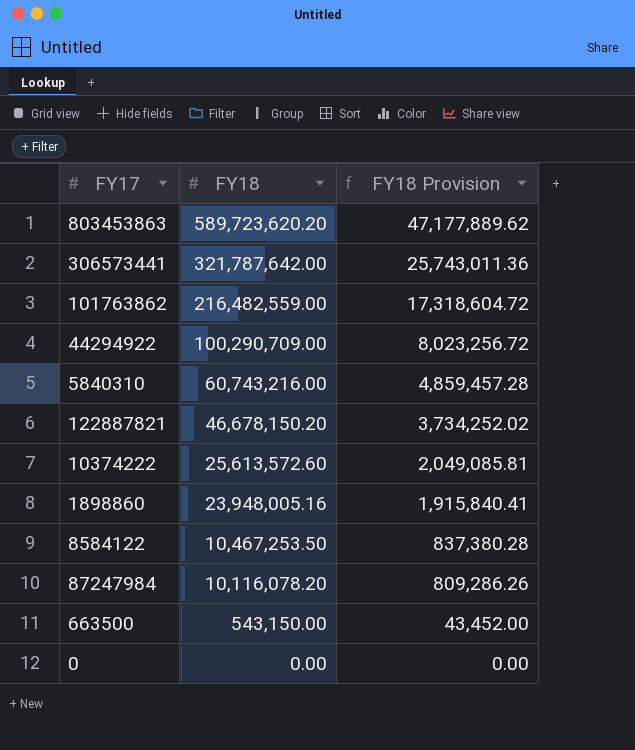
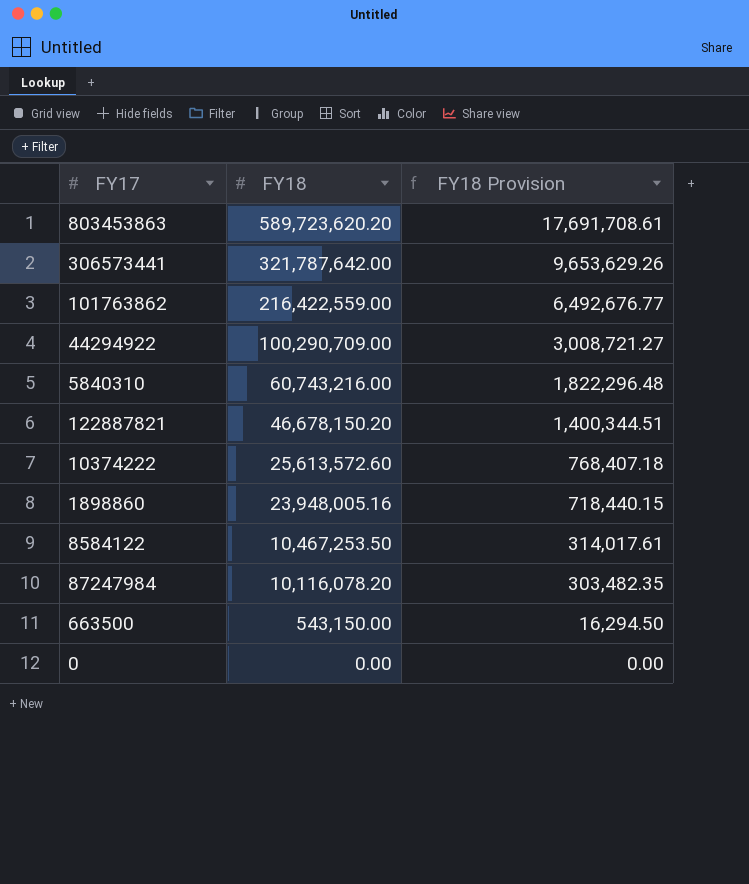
column FY18 Provision | formula: [FY18] * 0.08 -> [FY18] * 0.03
101763862 | FY18: 216,482,559.00 -> 216,422,559.00

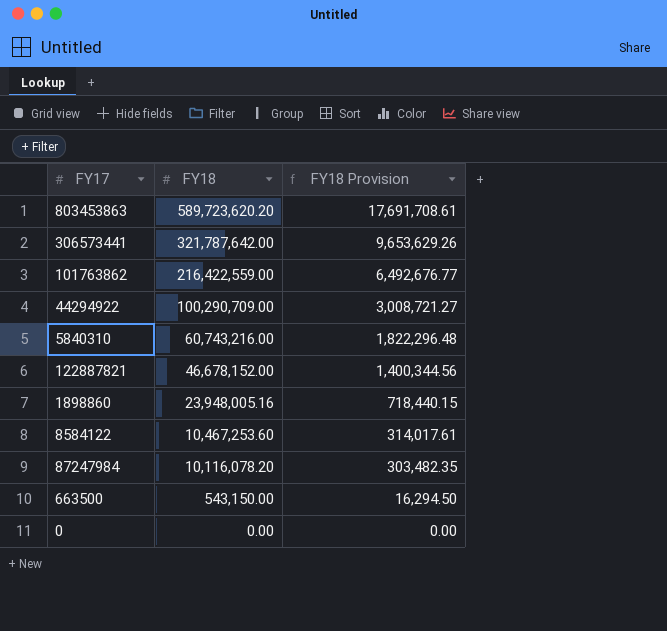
row 10374222: 25,613,572.60 | 768,407.18 -> none
122887821 | FY18: 46,678,150.20 -> 46,678,152.00
122887821 | FY18 Provision: 1,400,344.51 -> 1,400,344.56
8584122 | FY18: 10,467,253.50 -> 10,467,253.60

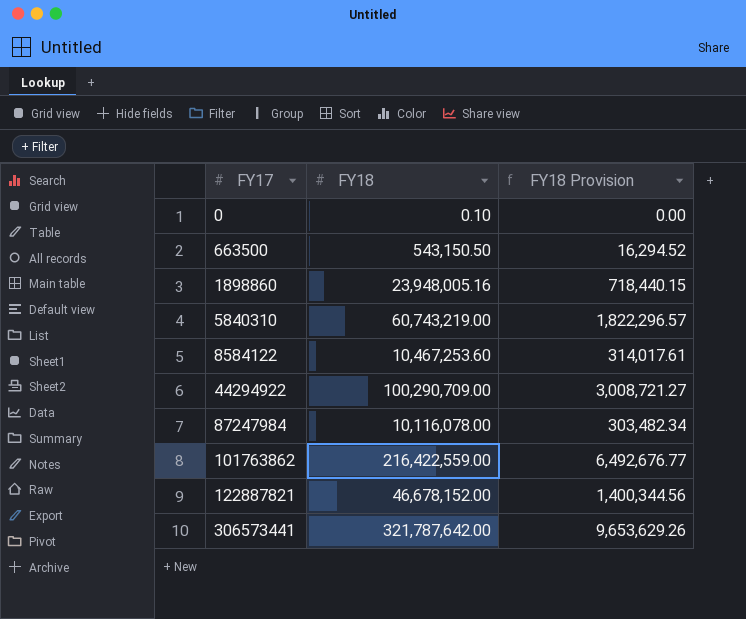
row order: FY18 descending -> FY17 ascending
row 803453863: 589,723,620.20 | 17,691,708.61 -> none
0 | FY18: 0.00 -> 0.10
663500 | FY18: 543,150.00 -> 543,150.50
663500 | FY18 Provision: 16,294.50 -> 16,294.52
5840310 | FY18: 60,743,216.00 -> 60,743,219.00
5840310 | FY18 Provision: 1,822,296.48 -> 1,822,296.57
87247984 | FY18: 10,116,078.20 -> 10,116,078.00
87247984 | FY18 Provision: 303,482.35 -> 303,482.34

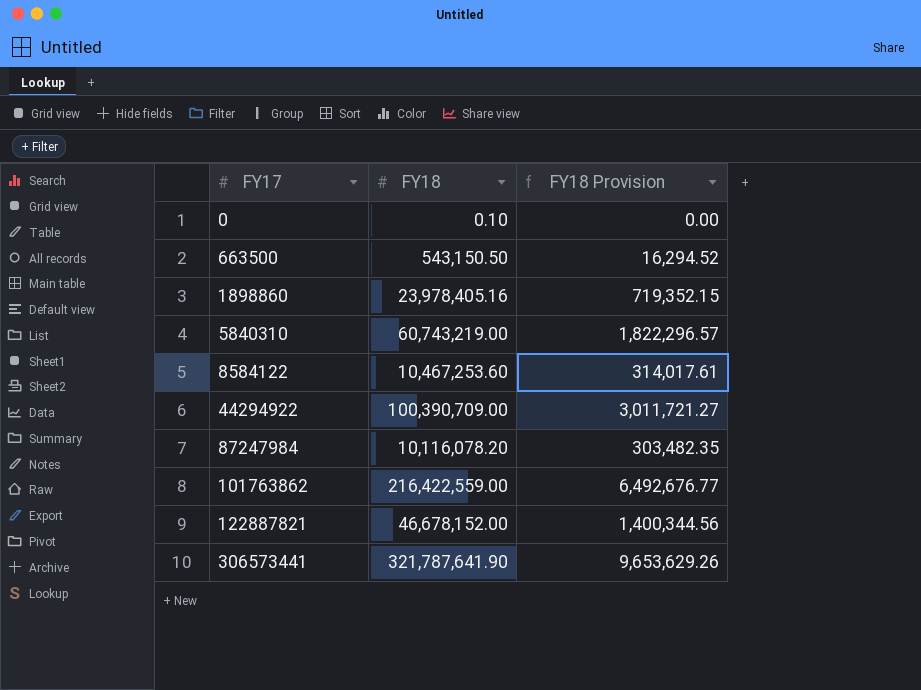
1898860 | FY18: 23,948,005.16 -> 23,978,405.16
1898860 | FY18 Provision: 718,440.15 -> 719,352.15
44294922 | FY18: 100,290,709.00 -> 100,390,709.00
44294922 | FY18 Provision: 3,008,721.27 -> 3,011,721.27
87247984 | FY18: 10,116,078.00 -> 10,116,078.20
87247984 | FY18 Provision: 303,482.34 -> 303,482.35
306573441 | FY18: 321,787,642.00 -> 321,787,641.90

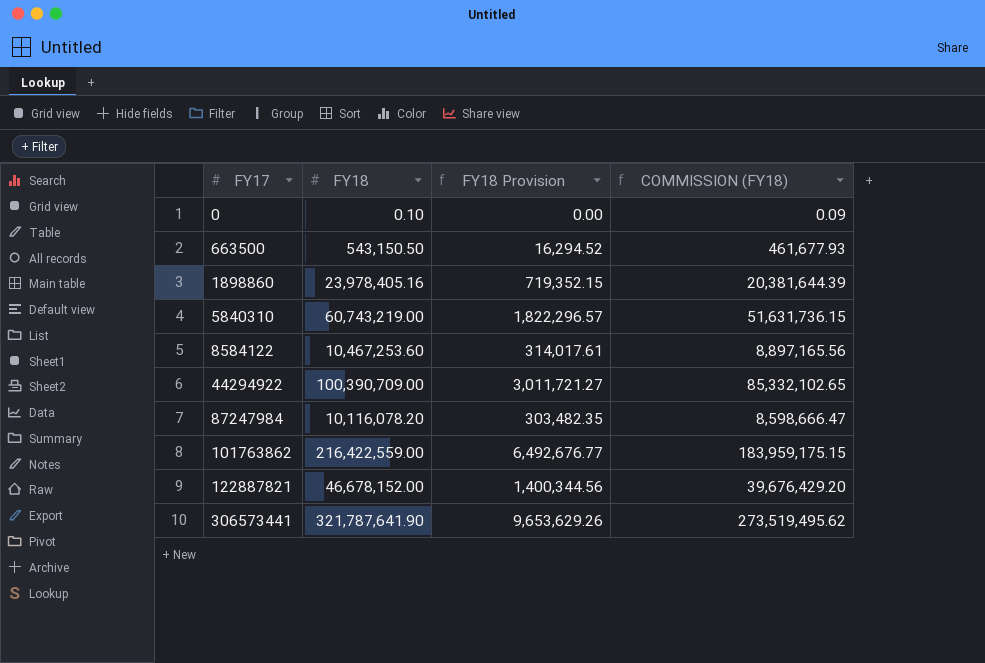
column COMMISSION (FY18) | formula: none -> [FY18] * 0.85

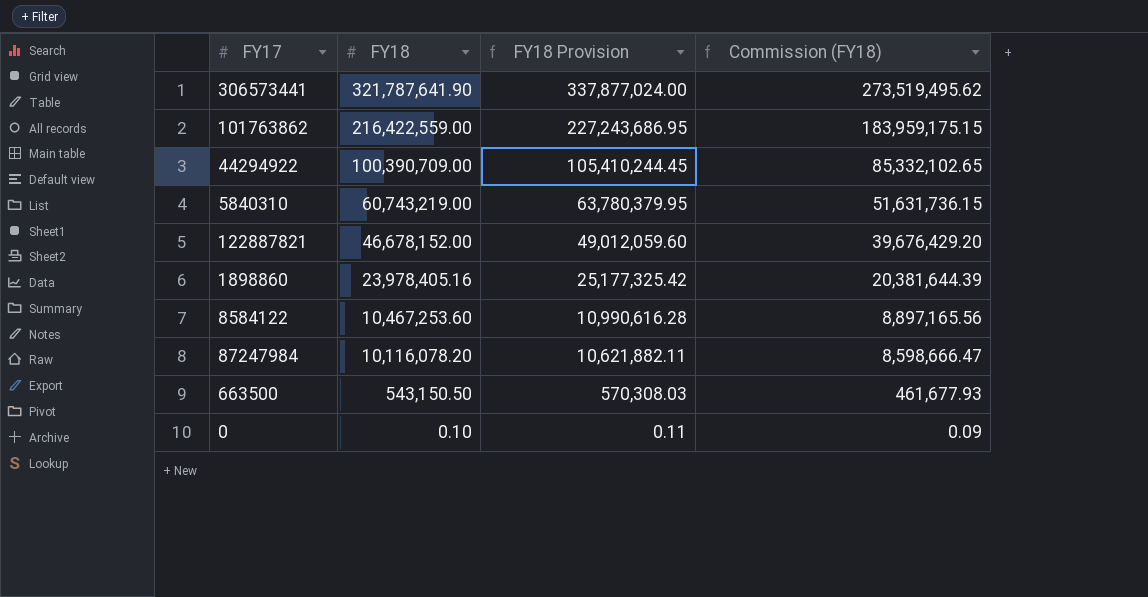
row order: FY17 ascending -> FY18 descending
column FY18 Provision | formula: [FY18] * 0.03 -> [FY18] * 1.05
column name: COMMISSION (FY18) -> Commission (FY18)

